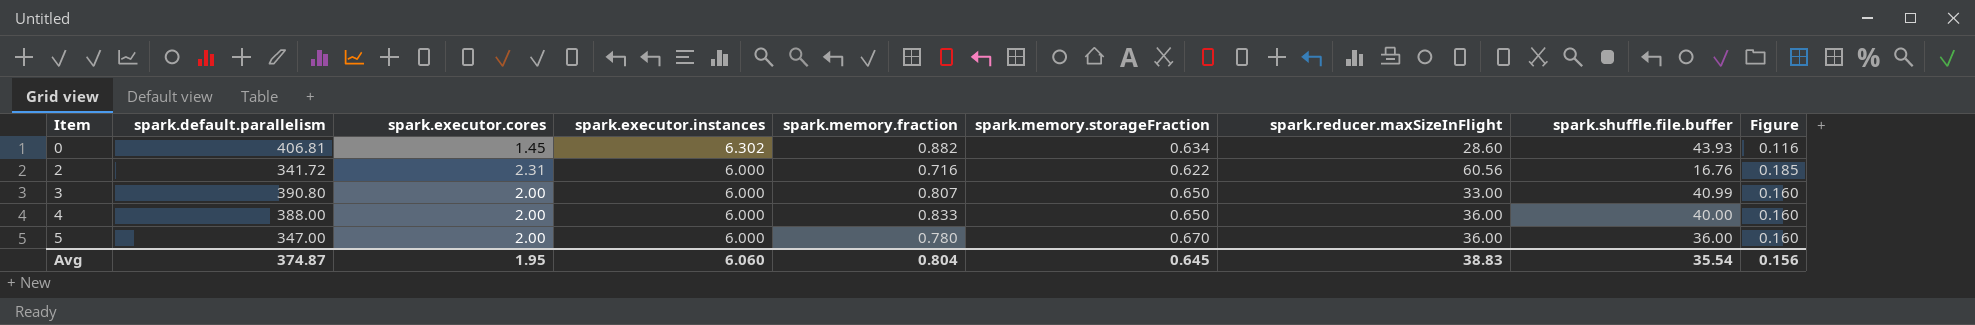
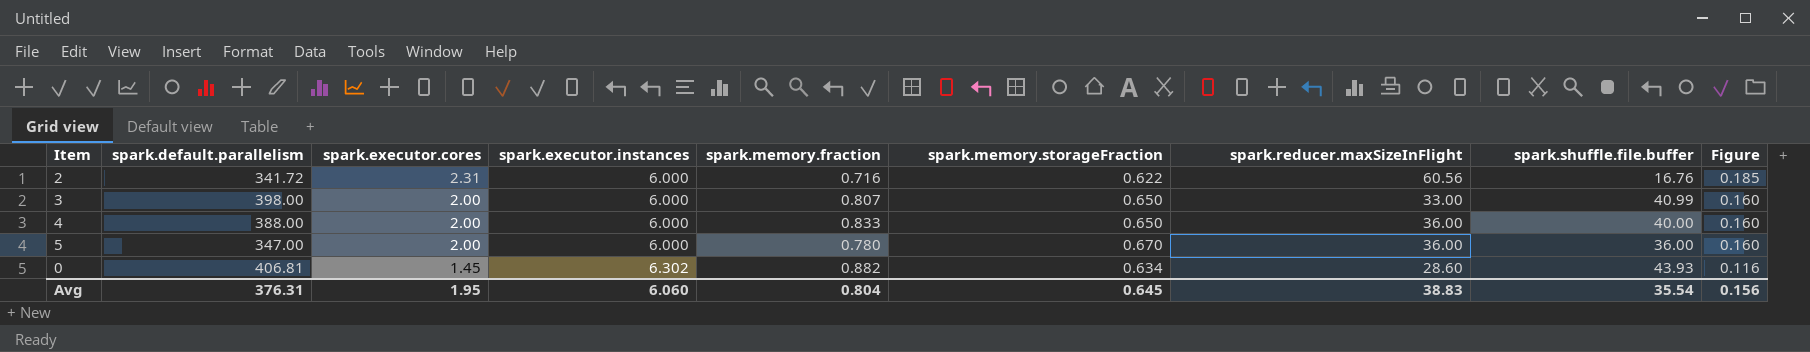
row order: Item ascending -> spark.executor.cores descending
3 | spark.default.parallelism: 390.80 -> 398.00
Avg | spark.default.parallelism: 374.87 -> 376.31

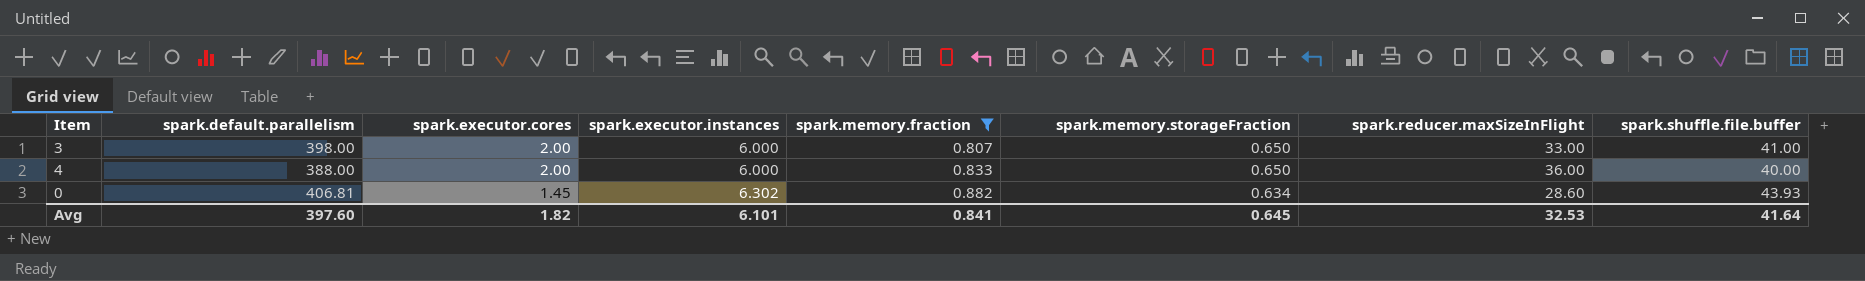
filter: none -> spark.memory.fraction >= 0.807
column Figure | formula: [spark.executor.cores] * 0.08 -> none
3 | spark.shuffle.file.buffer: 40.99 -> 41.00
Avg | spark.default.parallelism: 376.31 -> 397.60
Avg | spark.executor.cores: 1.95 -> 1.82
Avg | spark.executor.instances: 6.060 -> 6.101
Avg | spark.memory.fraction: 0.804 -> 0.841
Avg | spark.reducer.maxSizeInFlight: 38.83 -> 32.53
Avg | spark.shuffle.file.buffer: 35.54 -> 41.64

